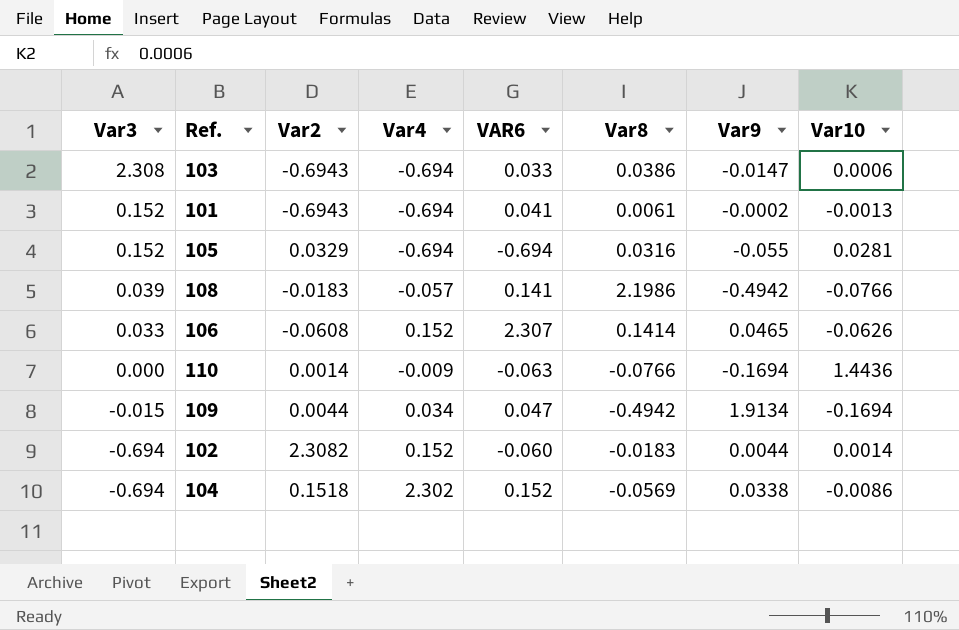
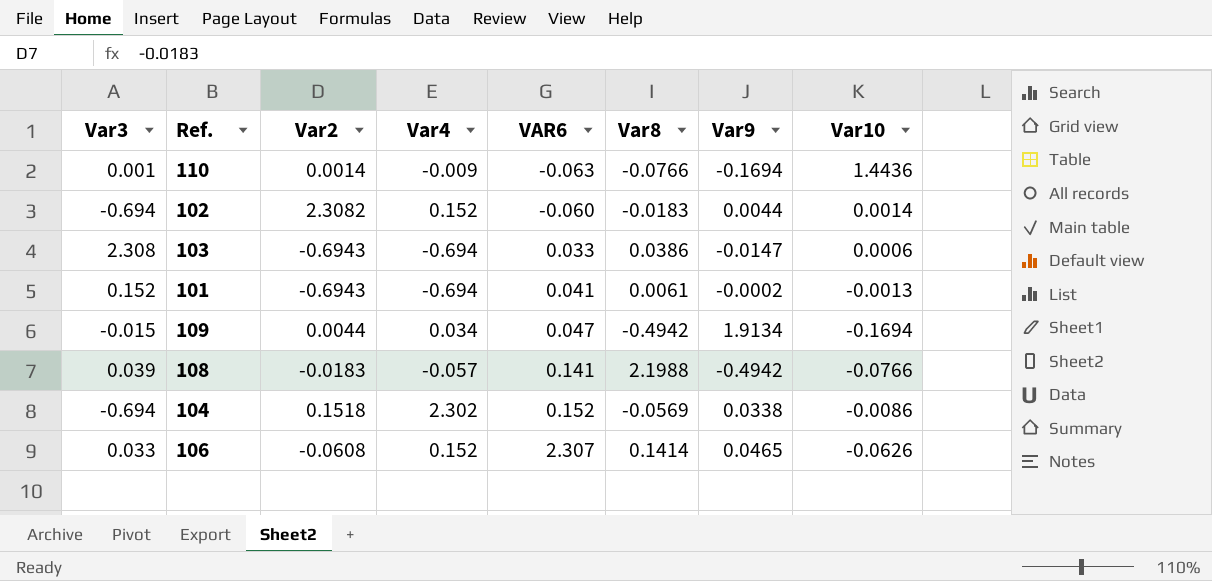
row order: Var3 descending -> VAR6 ascending
row 105: 0.152 | 0.0329 | -0.694 | -0.694 | 0.0316 | -0.055 | 0.0281 -> none
110 | Var3: 0.000 -> 0.001
108 | Var8: 2.1986 -> 2.1988

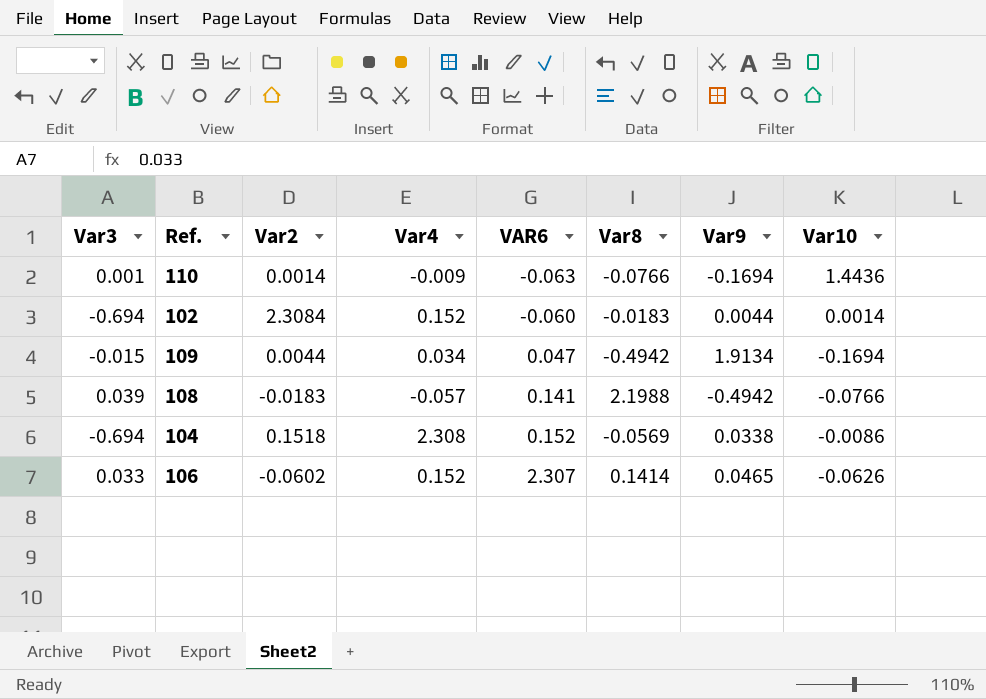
row 103: 2.308 | -0.6943 | -0.694 | 0.033 | 0.0386 | -0.0147 | 0.0006 -> none
row 101: 0.152 | -0.6943 | -0.694 | 0.041 | 0.0061 | -0.0002 | -0.0013 -> none
102 | Var2: 2.3082 -> 2.3084
104 | Var4: 2.302 -> 2.308
106 | Var2: -0.0608 -> -0.0602

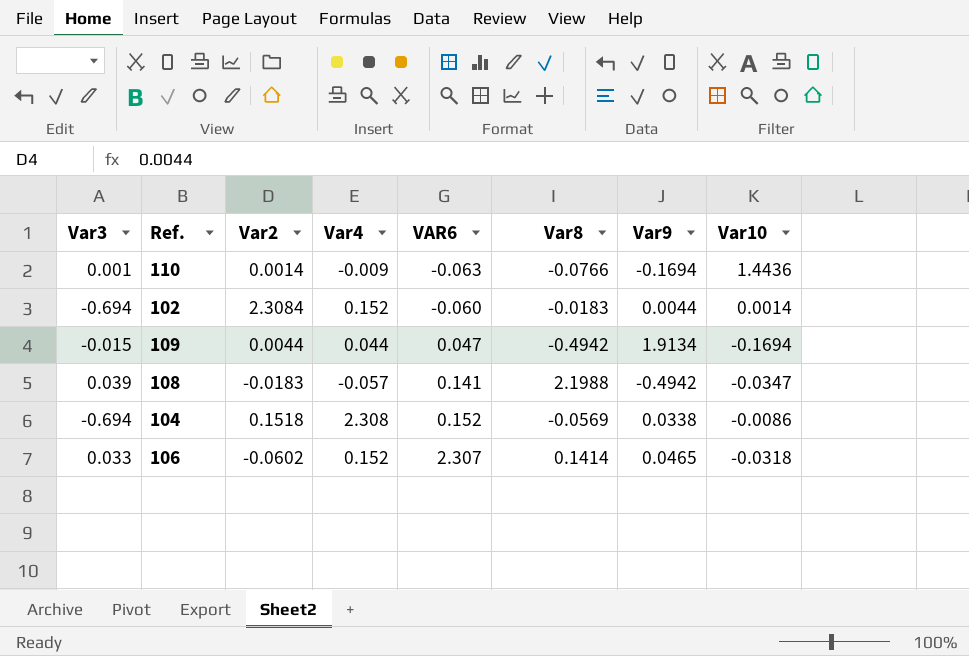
109 | Var4: 0.034 -> 0.044
108 | Var10: -0.0766 -> -0.0347
106 | Var10: -0.0626 -> -0.0318

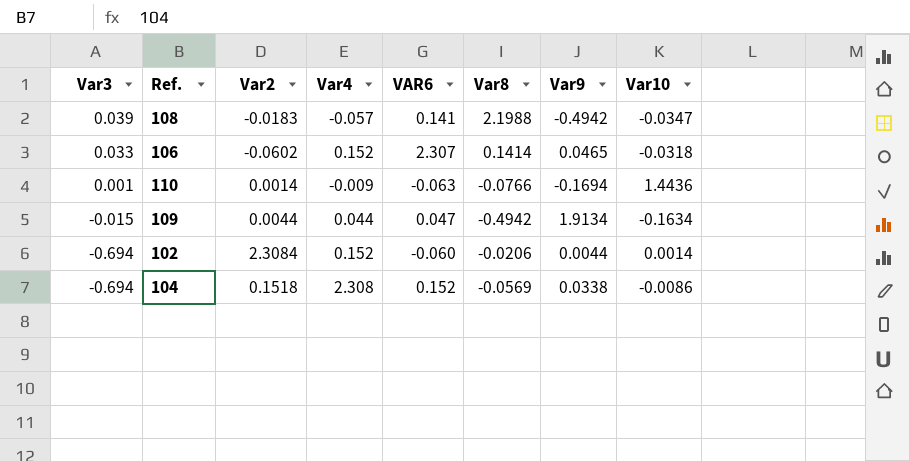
row order: VAR6 ascending -> Var3 descending
109 | Var10: -0.1694 -> -0.1634
102 | Var8: -0.0183 -> -0.0206

